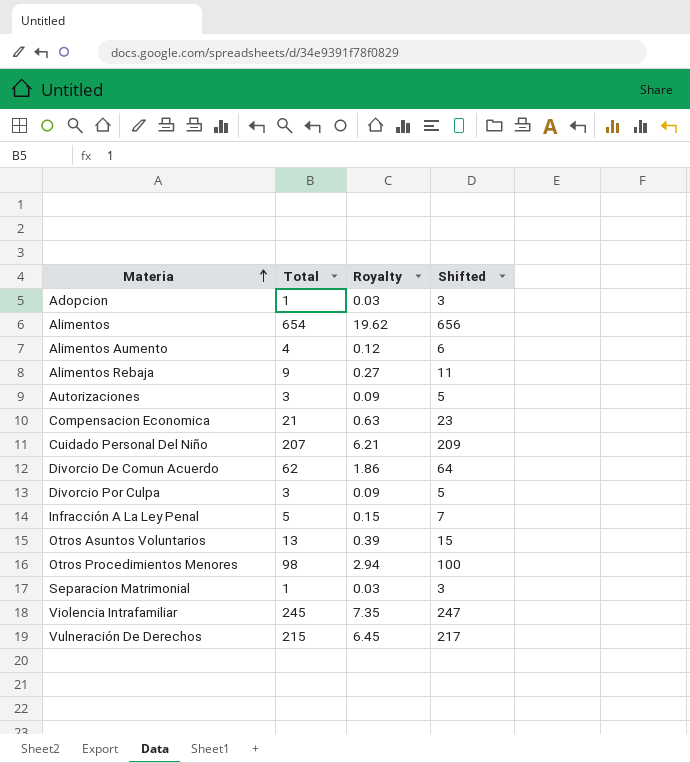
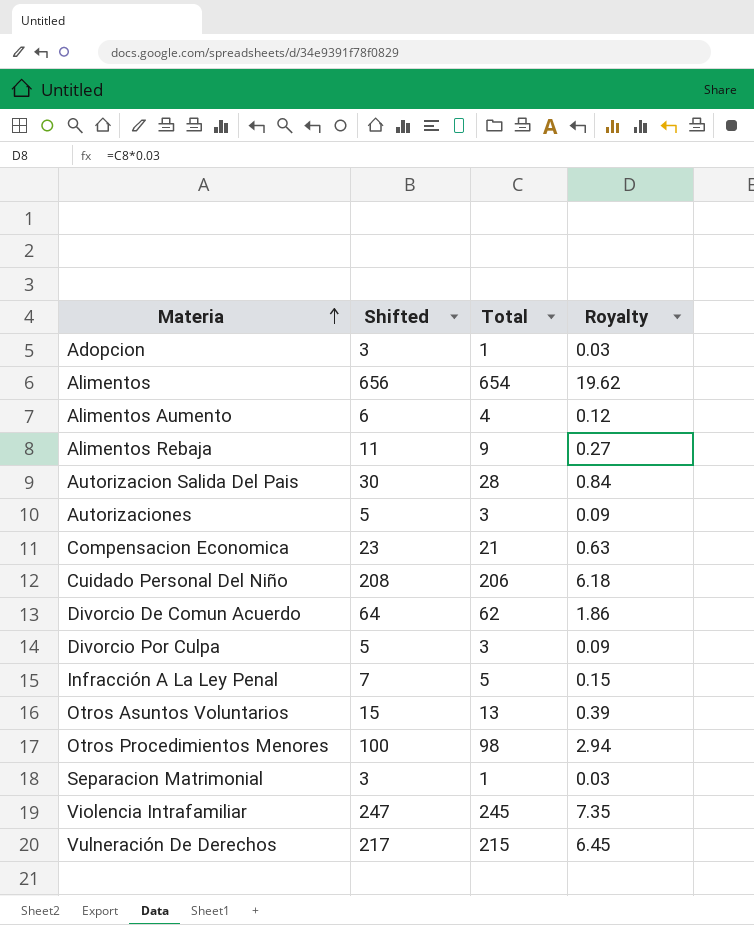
column Shifted | position: 4 -> 2
row Autorizacion Salida Del Pais: none -> 30 | 28 | 0.84
Cuidado Personal Del Niño | Shifted: 209 -> 208
Cuidado Personal Del Niño | Total: 207 -> 206
Cuidado Personal Del Niño | Royalty: 6.21 -> 6.18

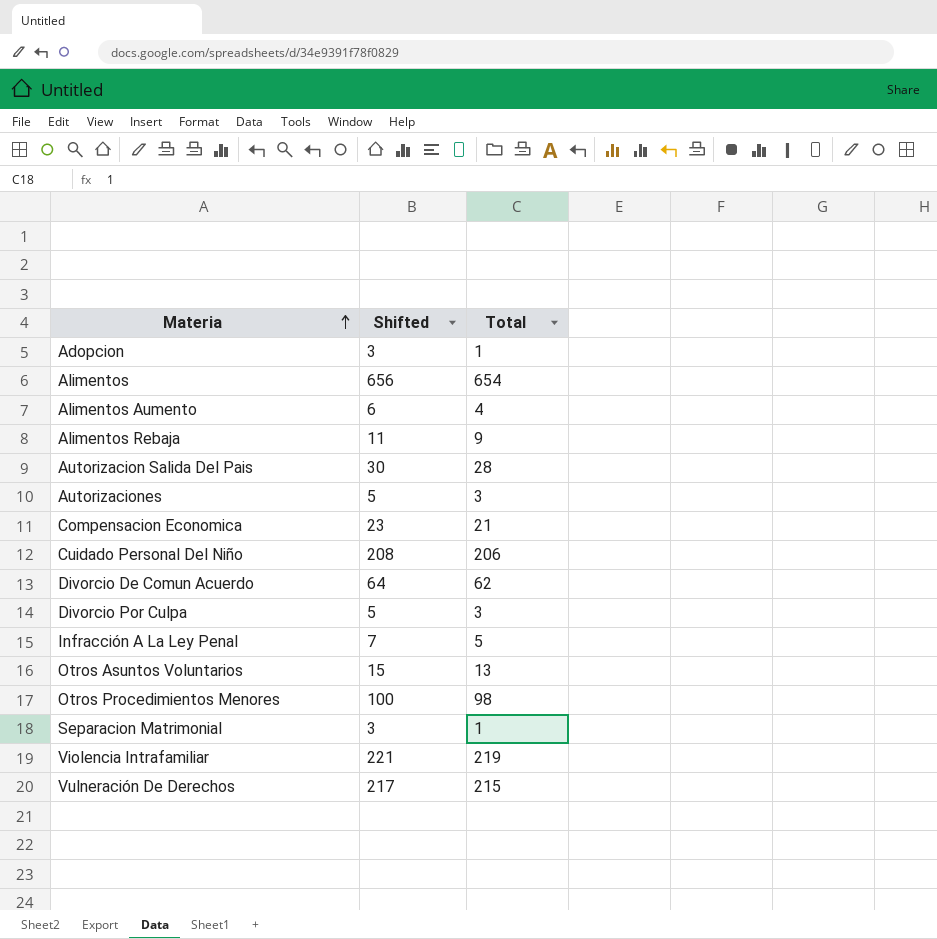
column Royalty | formula: [Total] * 0.03 -> none
Violencia Intrafamiliar | Shifted: 247 -> 221
Violencia Intrafamiliar | Total: 245 -> 219

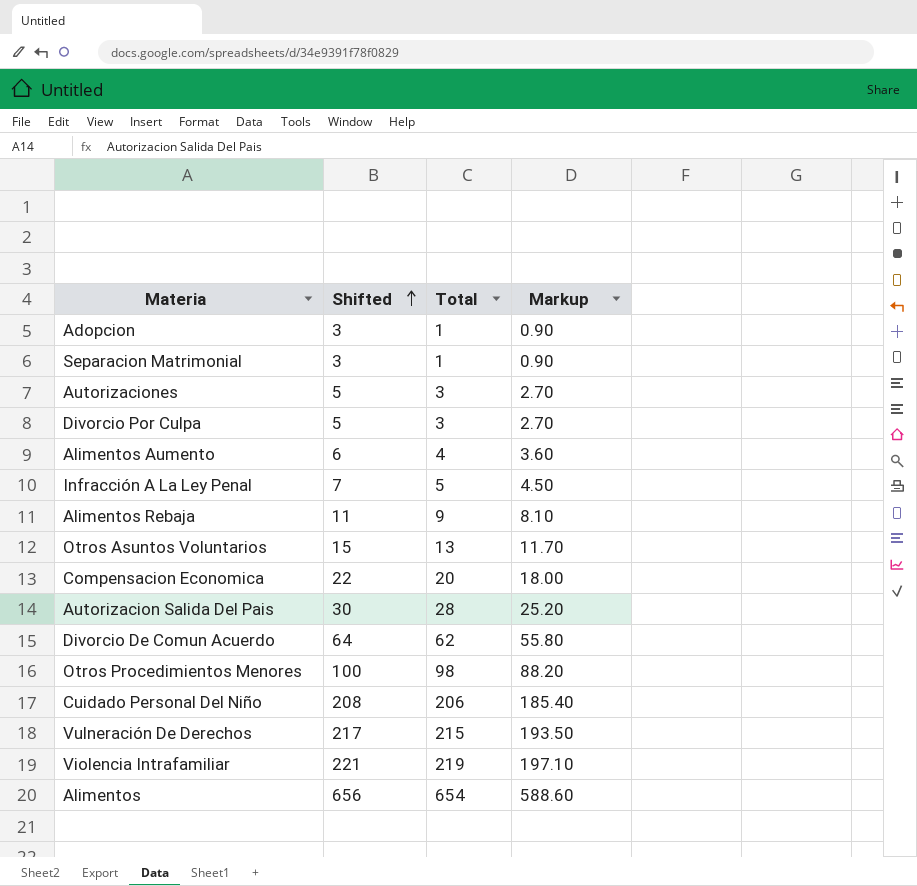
row order: Materia ascending -> Shifted ascending
column Markup | formula: none -> [Total] * 0.9
Compensacion Economica | Shifted: 23 -> 22
Compensacion Economica | Total: 21 -> 20

